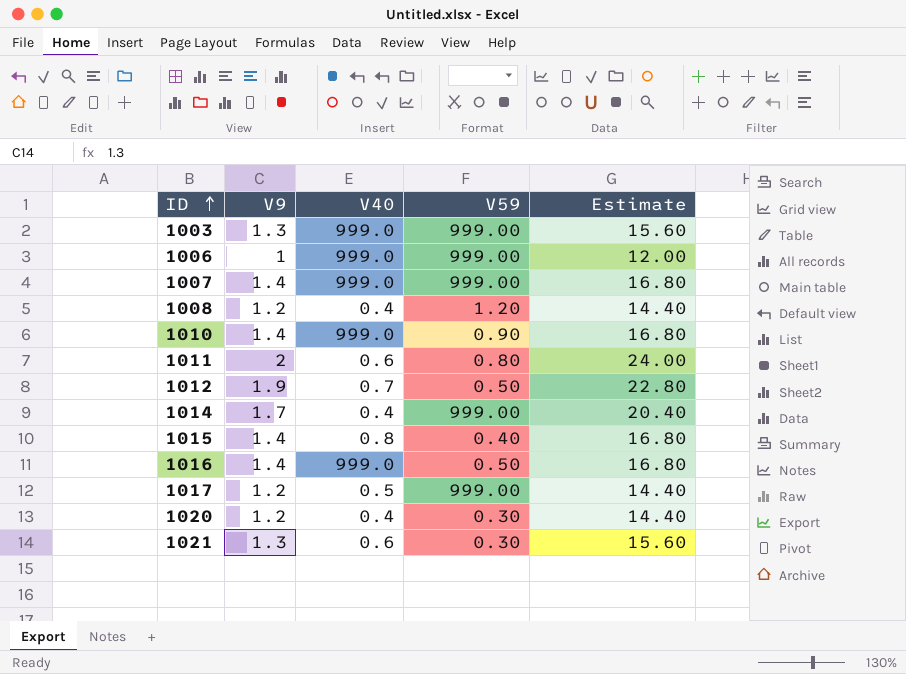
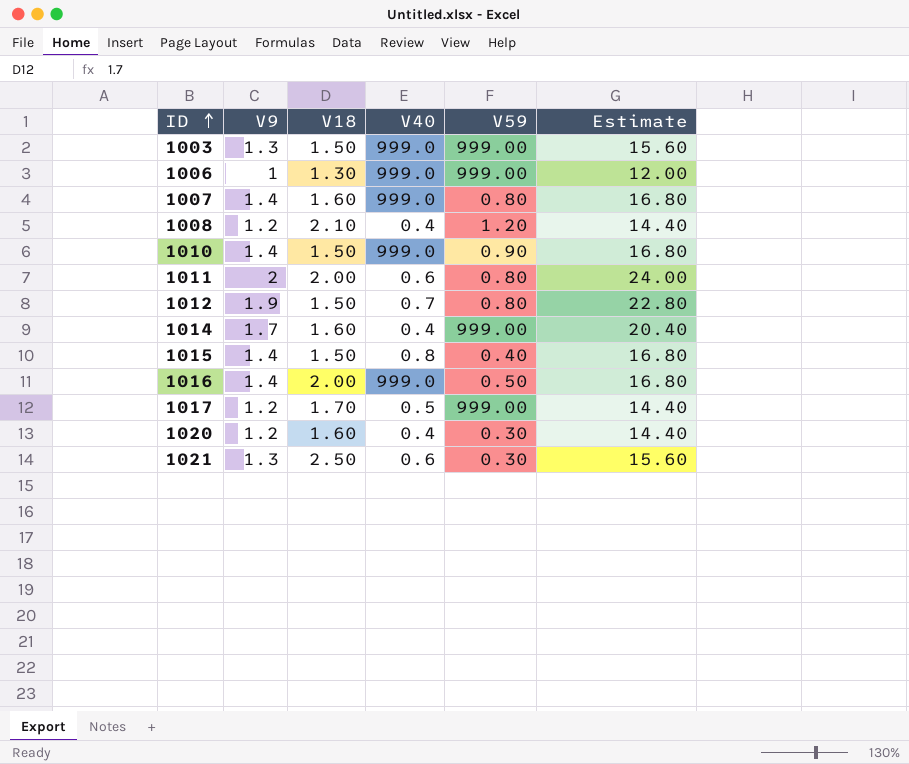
column V18 | position: none -> 3
1007 | V59: 999.00 -> 0.80
1012 | V59: 0.50 -> 0.80

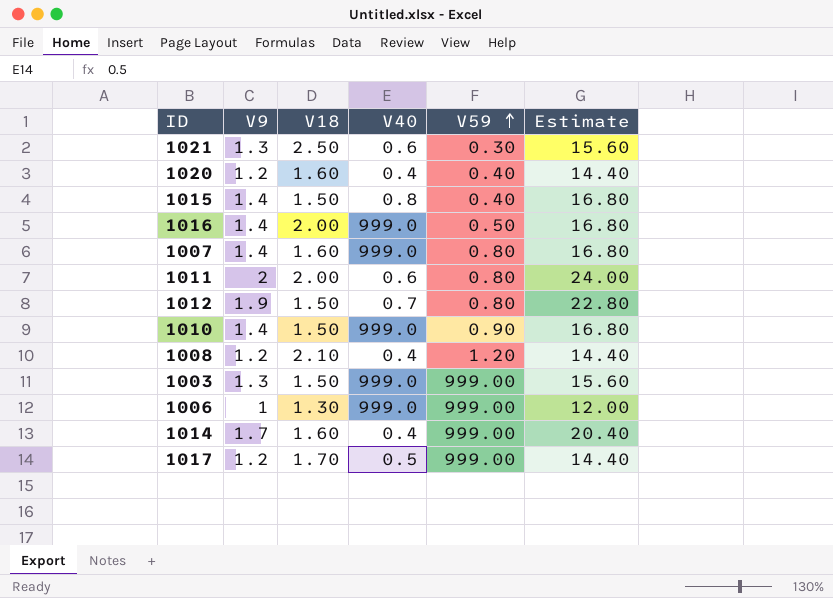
row order: ID ascending -> V59 ascending
1020 | V59: 0.30 -> 0.40

